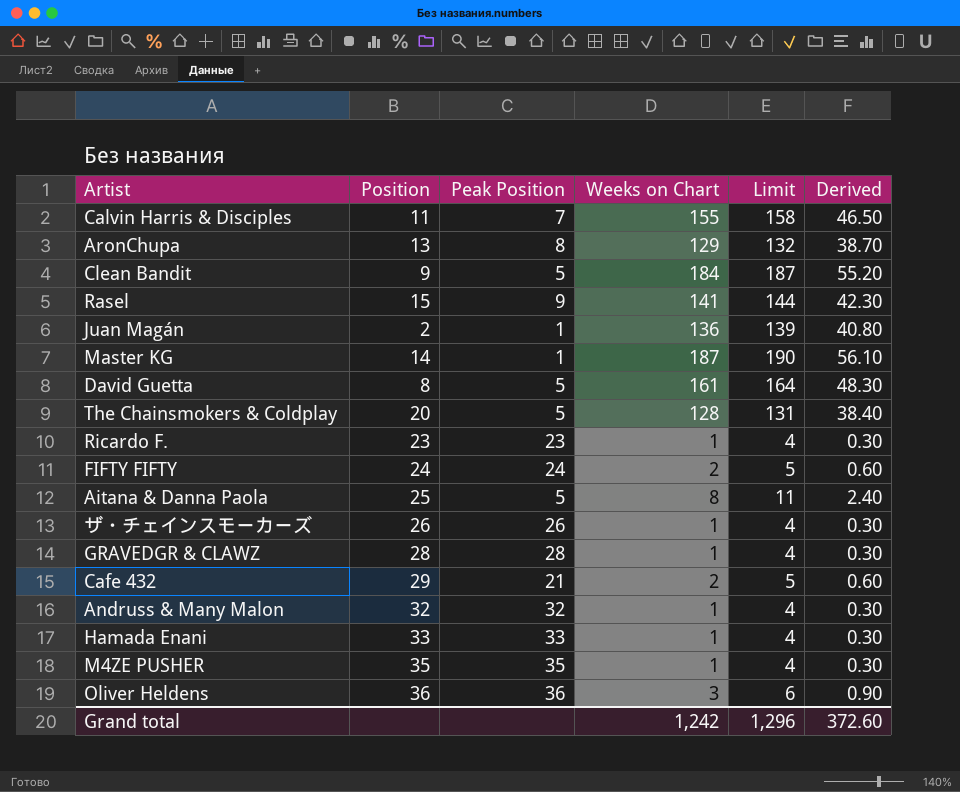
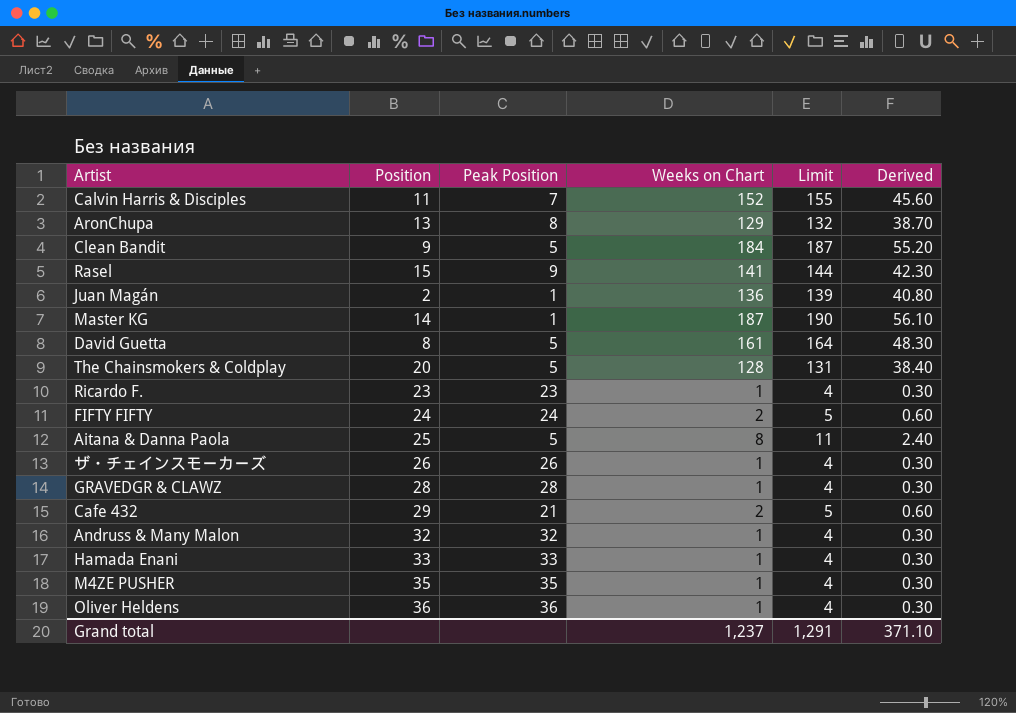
Calvin Harris & Disciples | Weeks on Chart: 155 -> 152
Calvin Harris & Disciples | Limit: 158 -> 155
Calvin Harris & Disciples | Derived: 46.50 -> 45.60
Oliver Heldens | Weeks on Chart: 3 -> 1
Oliver Heldens | Limit: 6 -> 4
Oliver Heldens | Derived: 0.90 -> 0.30
Grand total | Weeks on Chart: 1,242 -> 1,237
Grand total | Limit: 1,296 -> 1,291
Grand total | Derived: 372.60 -> 371.10

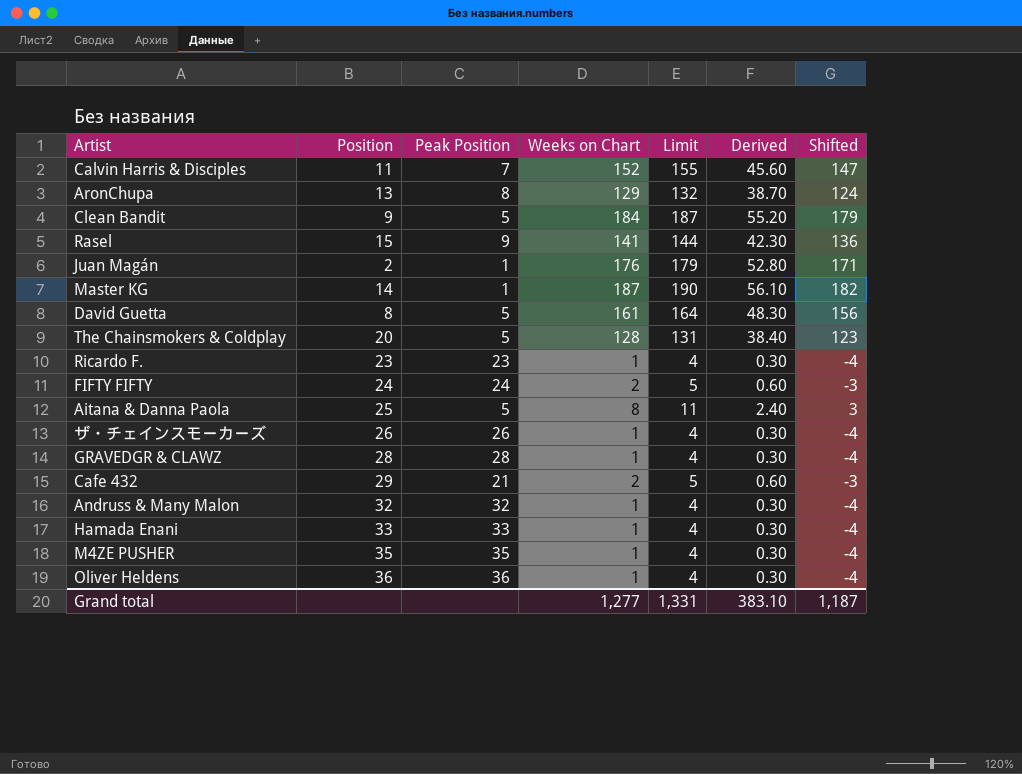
column Shifted | formula: none -> [Weeks on Chart] - 5
Juan Magán | Weeks on Chart: 136 -> 176
Juan Magán | Limit: 139 -> 179
Juan Magán | Derived: 40.80 -> 52.80
Grand total | Weeks on Chart: 1,237 -> 1,277
Grand total | Limit: 1,291 -> 1,331
Grand total | Derived: 371.10 -> 383.10

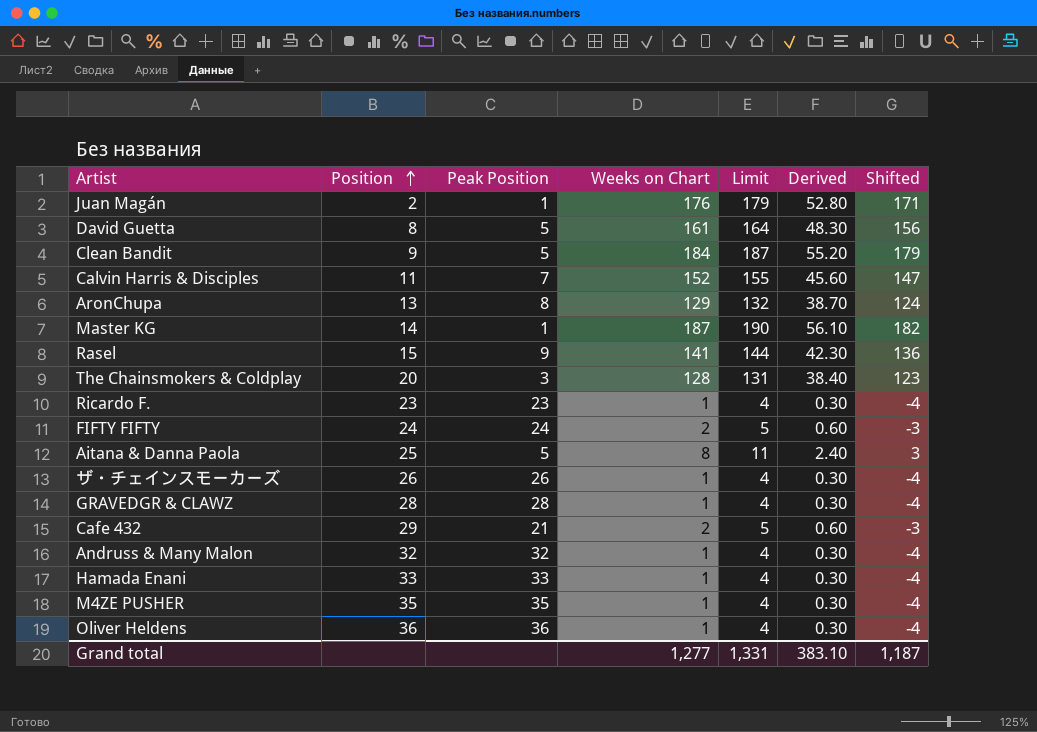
row order: none -> Position ascending
The Chainsmokers & Coldplay | Peak Position: 5 -> 3

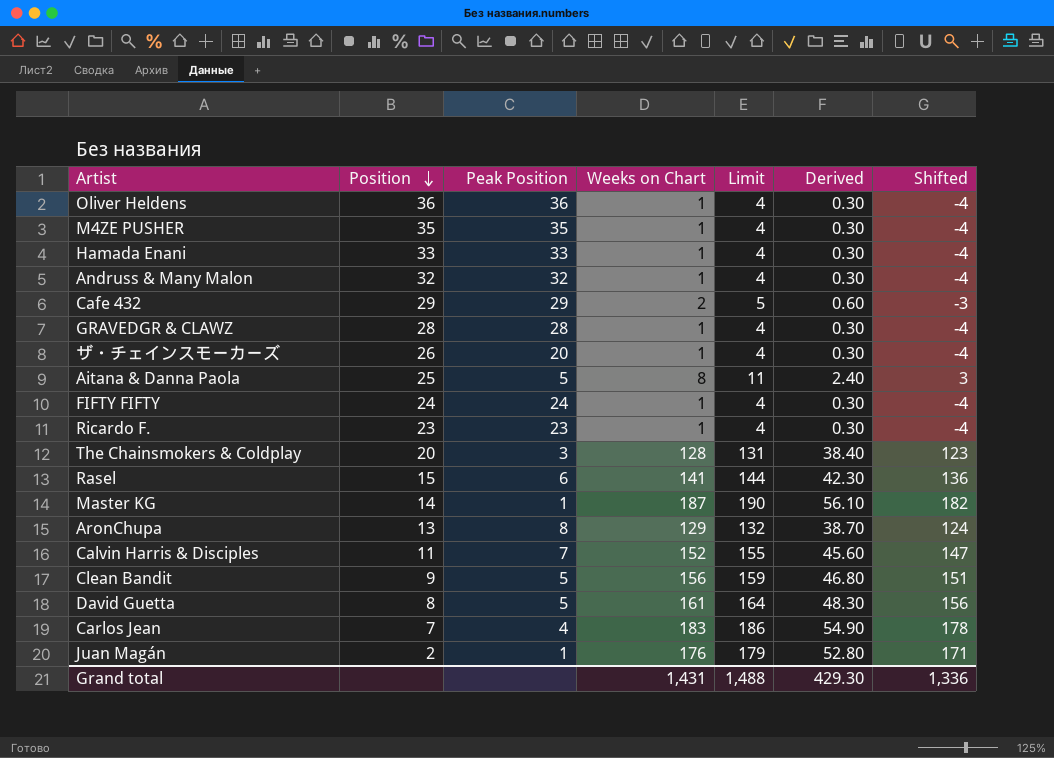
row order: Position ascending -> Position descending
Cafe 432 | Peak Position: 21 -> 29
ザ・チェインスモーカーズ | Peak Position: 26 -> 20
FIFTY FIFTY | Weeks on Chart: 2 -> 1
FIFTY FIFTY | Limit: 5 -> 4
FIFTY FIFTY | Derived: 0.60 -> 0.30
FIFTY FIFTY | Shifted: -3 -> -4
Rasel | Peak Position: 9 -> 6
Clean Bandit | Weeks on Chart: 184 -> 156
Clean Bandit | Limit: 187 -> 159
Clean Bandit | Derived: 55.20 -> 46.80
Clean Bandit | Shifted: 179 -> 151
row Carlos Jean: none -> 7 | 4 | 183 | 186 | 54.90 | 178
Grand total | Weeks on Chart: 1,277 -> 1,431
Grand total | Limit: 1,331 -> 1,488
Grand total | Derived: 383.10 -> 429.30
Grand total | Shifted: 1,187 -> 1,336

